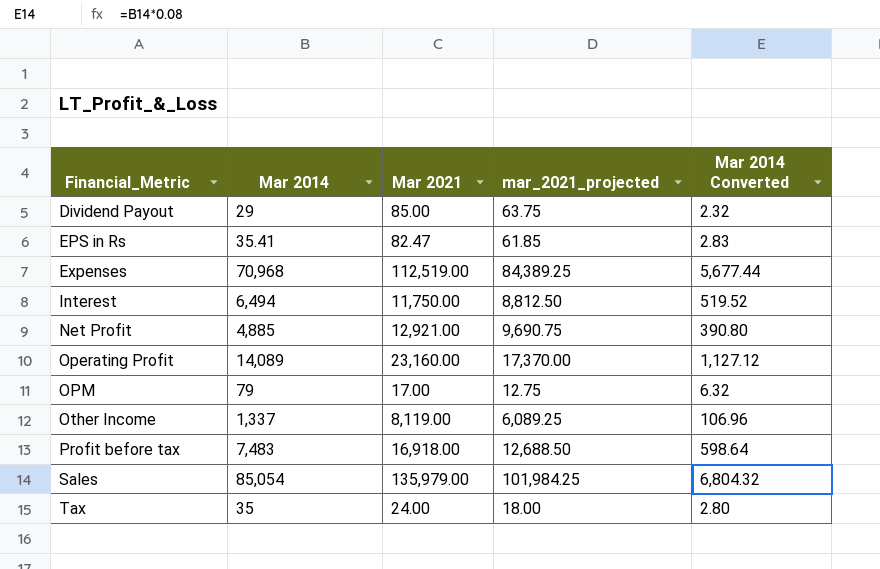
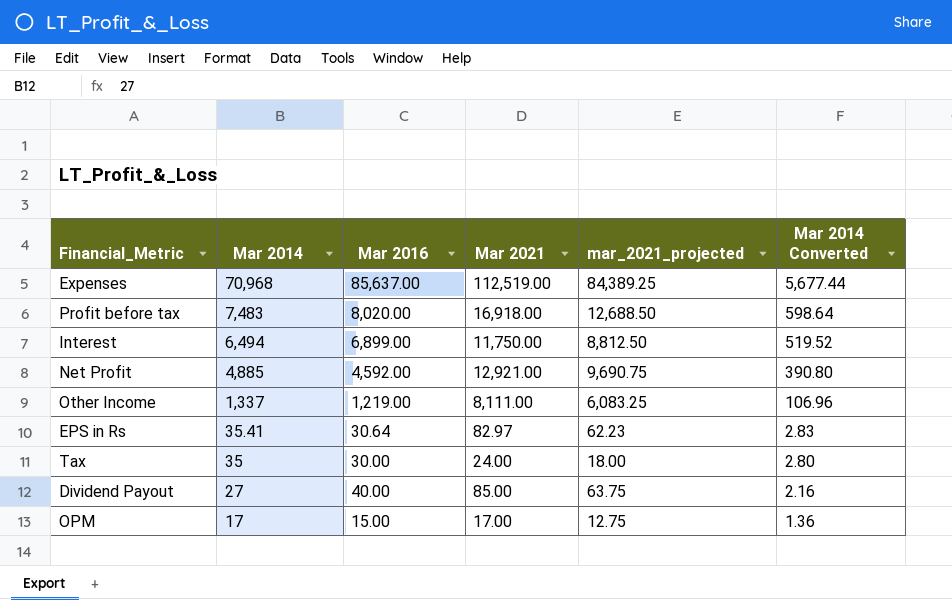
row order: Financial_Metric ascending -> Mar 2014 descending
column Mar 2016 | position: none -> 3
row Operating Profit: 14,089 | 23,160.00 | 17,370.00 | 1,127.12 -> none
row Sales: 85,054 | 135,979.00 | 101,984.25 | 6,804.32 -> none
Other Income | Mar 2021: 8,119.00 -> 8,111.00
Other Income | mar_2021_projected: 6,089.25 -> 6,083.25
EPS in Rs | Mar 2021: 82.47 -> 82.97
EPS in Rs | mar_2021_projected: 61.85 -> 62.23
Dividend Payout | Mar 2014: 29 -> 27
Dividend Payout | Mar 2014 Converted: 2.32 -> 2.16
OPM | Mar 2014: 79 -> 17
OPM | Mar 2014 Converted: 6.32 -> 1.36

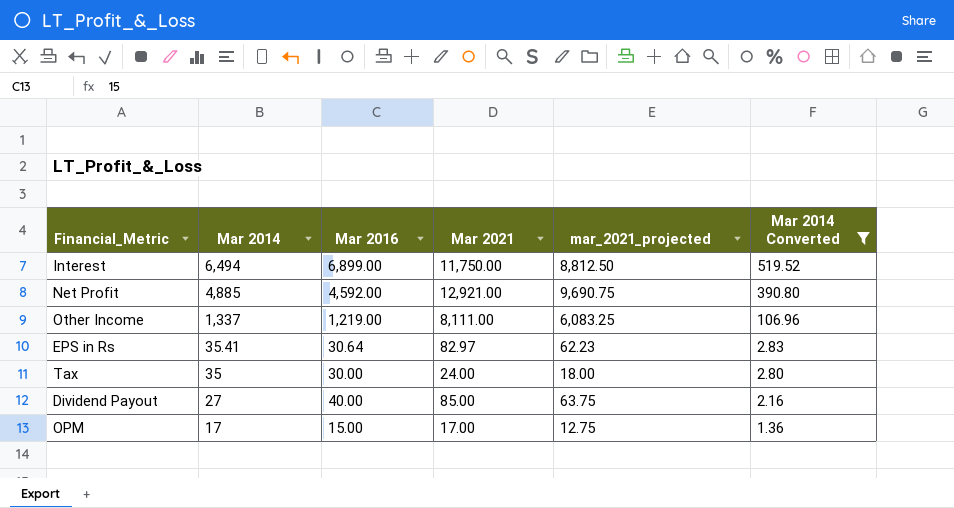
filter: none -> Mar 2014 Converted <= 519.52

